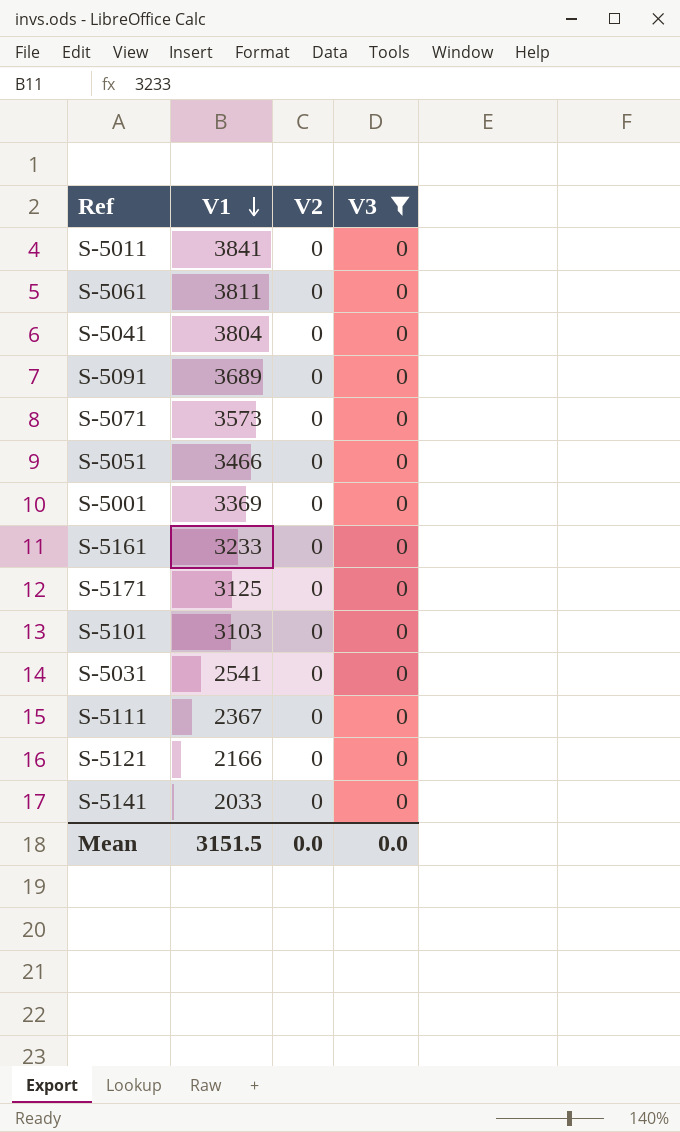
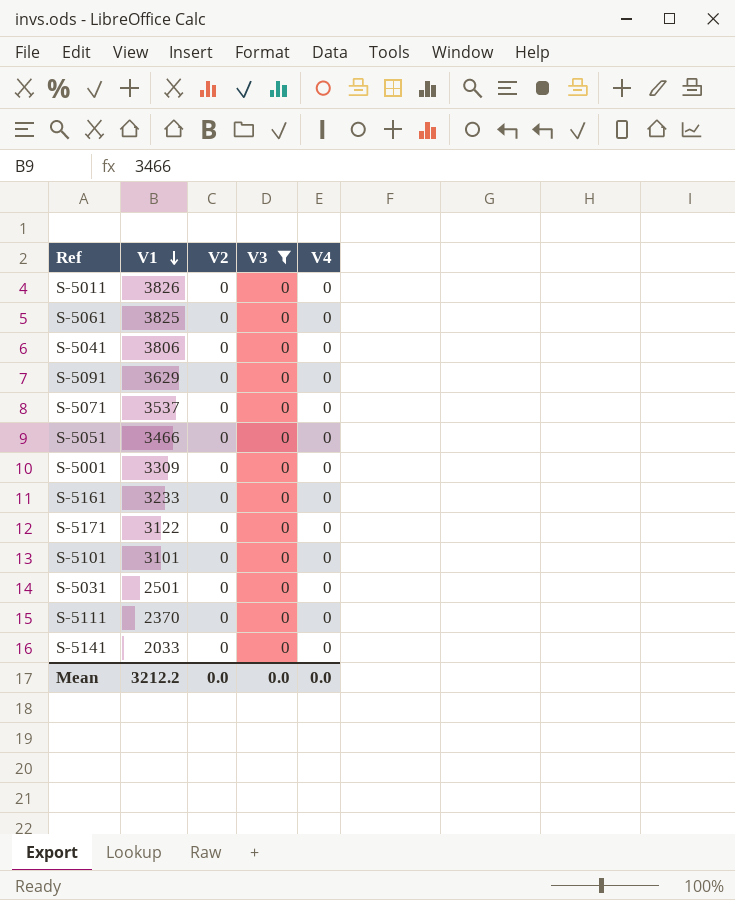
column V4 | position: none -> 5
row S-5121: 2166 | 0 | 0 -> none
S-5011 | V1: 3841 -> 3826
S-5061 | V1: 3811 -> 3825
S-5041 | V1: 3804 -> 3806
S-5091 | V1: 3689 -> 3629
S-5071 | V1: 3573 -> 3537
S-5001 | V1: 3369 -> 3309
S-5171 | V1: 3125 -> 3122
S-5101 | V1: 3103 -> 3101
S-5031 | V1: 2541 -> 2501
S-5111 | V1: 2367 -> 2370
Mean | V1: 3151.5 -> 3212.2

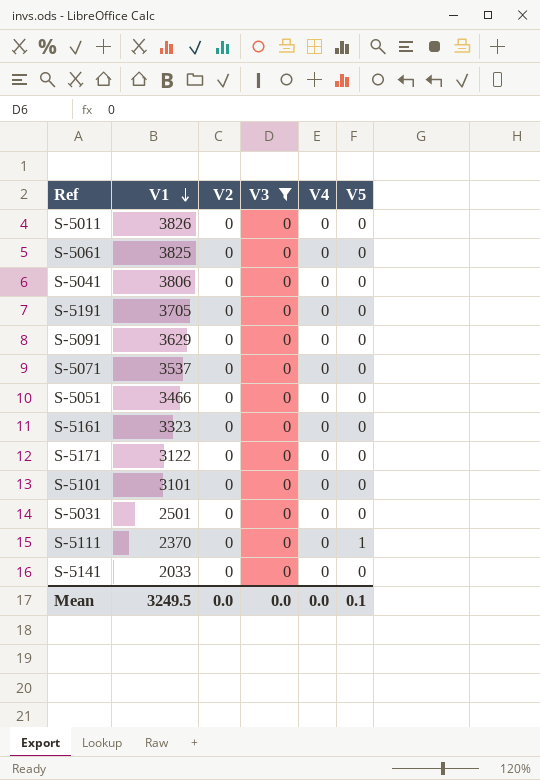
column V5 | position: none -> 6
row S-5001: 3309 | 0 | 0 | 0 -> none
row S-5191: none -> 3705 | 0 | 0 | 0 | 0
S-5161 | V1: 3233 -> 3323
Mean | V1: 3212.2 -> 3249.5

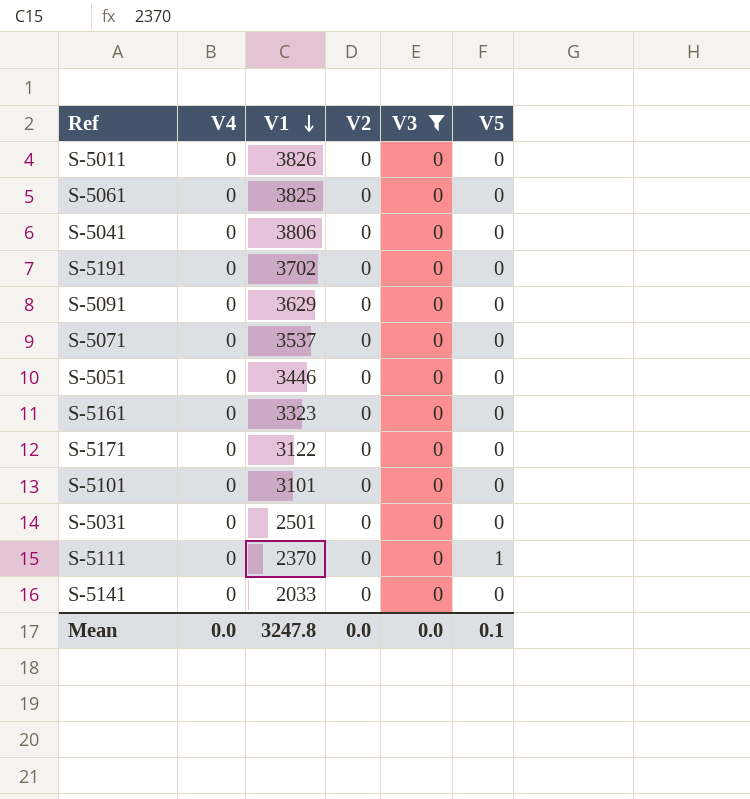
column V4 | position: 5 -> 2
S-5191 | V1: 3705 -> 3702
S-5051 | V1: 3466 -> 3446
Mean | V1: 3249.5 -> 3247.8

